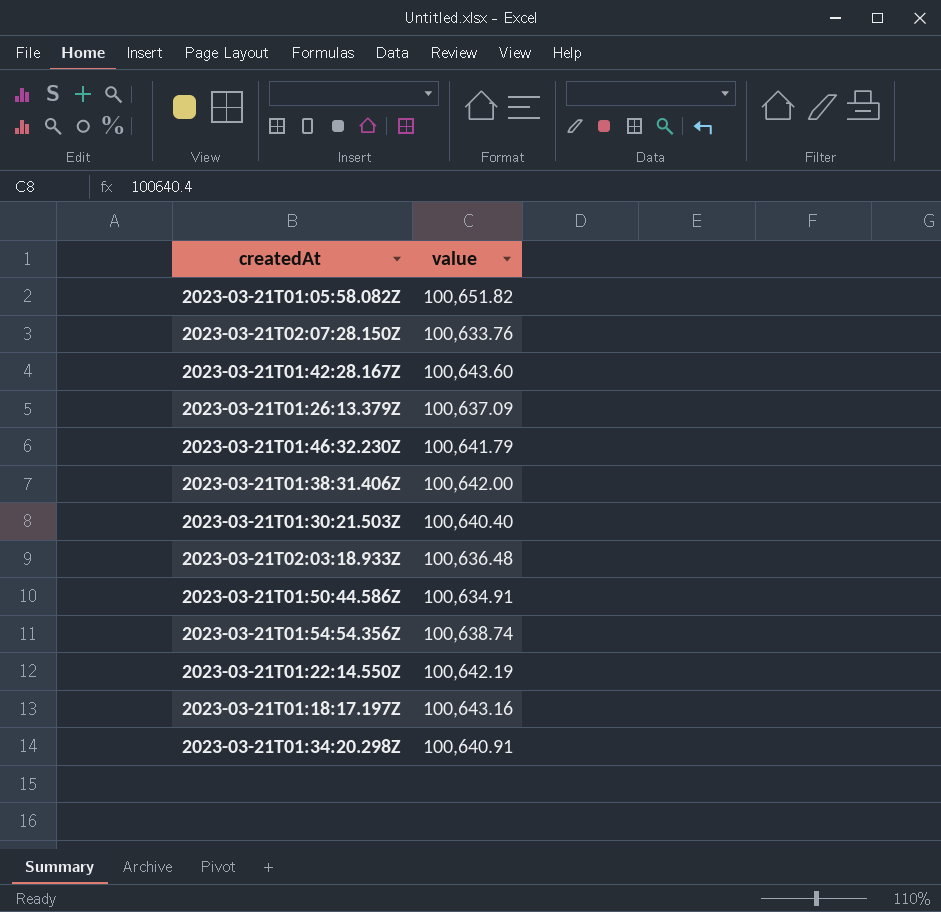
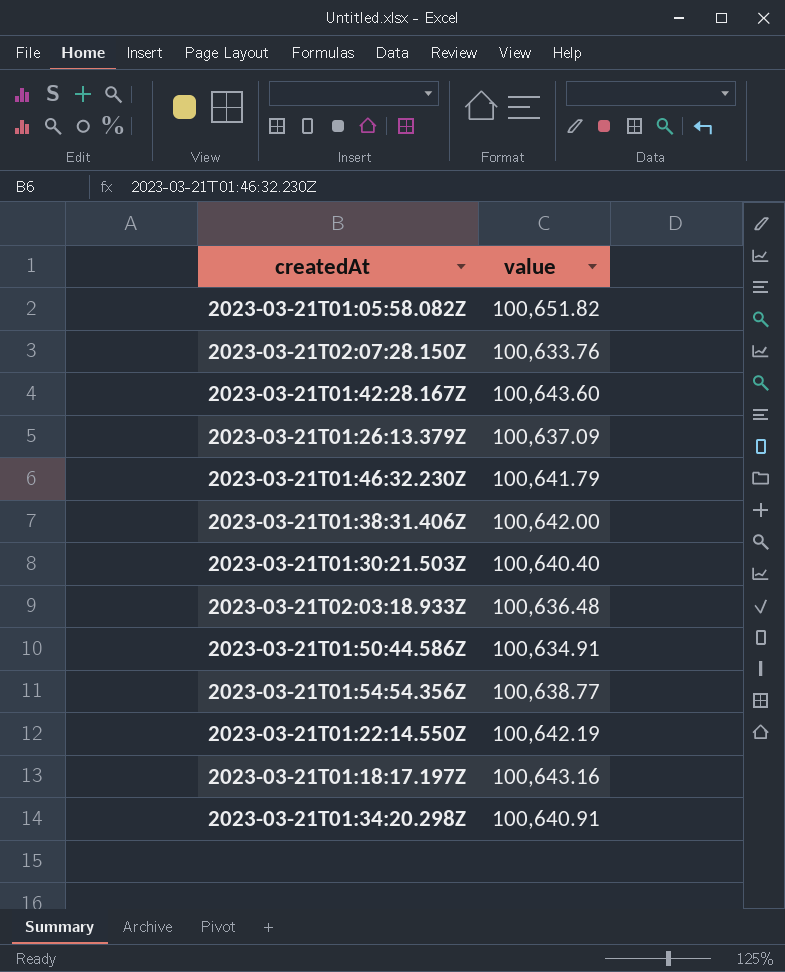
2023-03-21T01:54:54.356Z | value: 100,638.74 -> 100,638.77

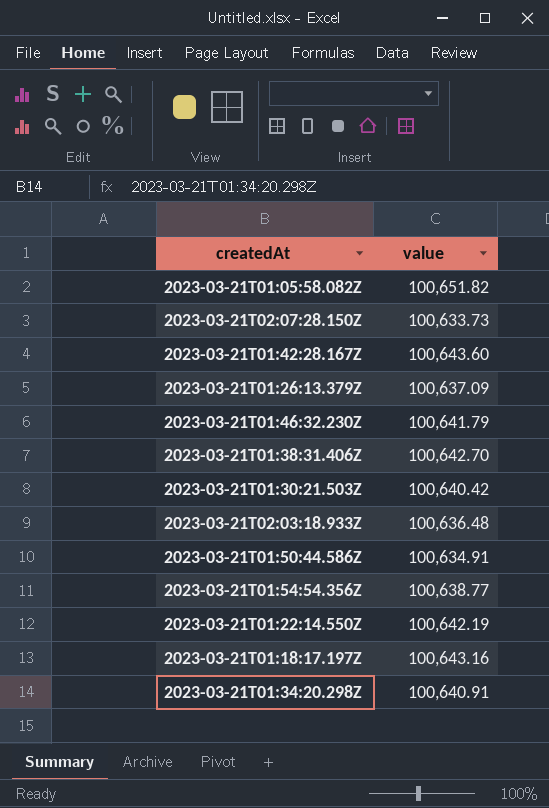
2023-03-21T02:07:28.150Z | value: 100,633.76 -> 100,633.73
2023-03-21T01:38:31.406Z | value: 100,642.00 -> 100,642.70
2023-03-21T01:30:21.503Z | value: 100,640.40 -> 100,640.42

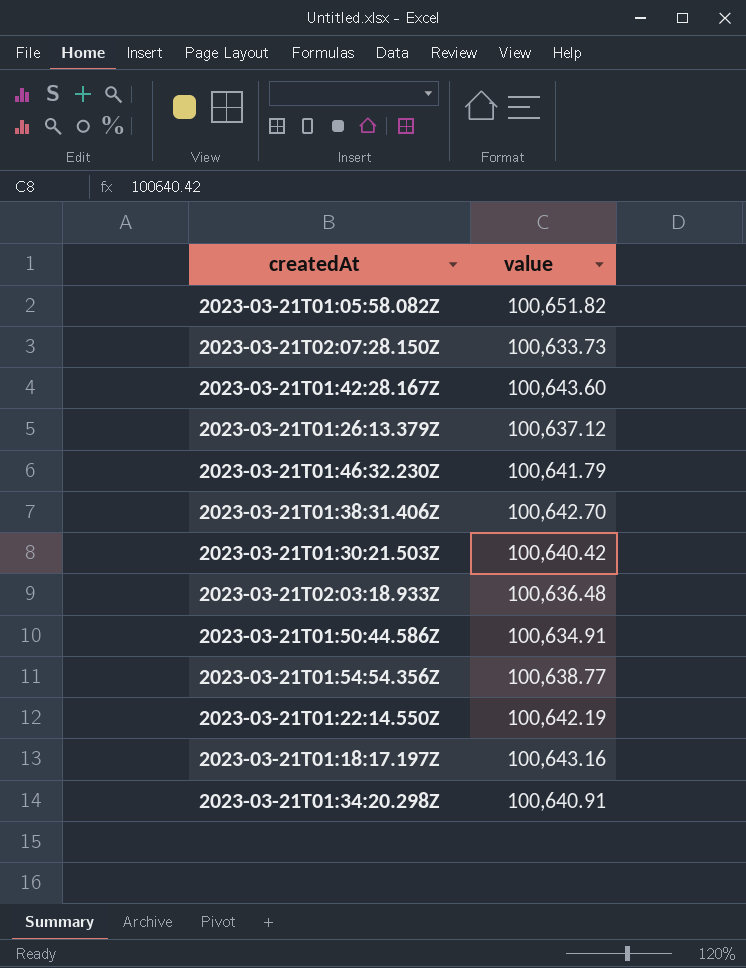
2023-03-21T01:26:13.379Z | value: 100,637.09 -> 100,637.12

